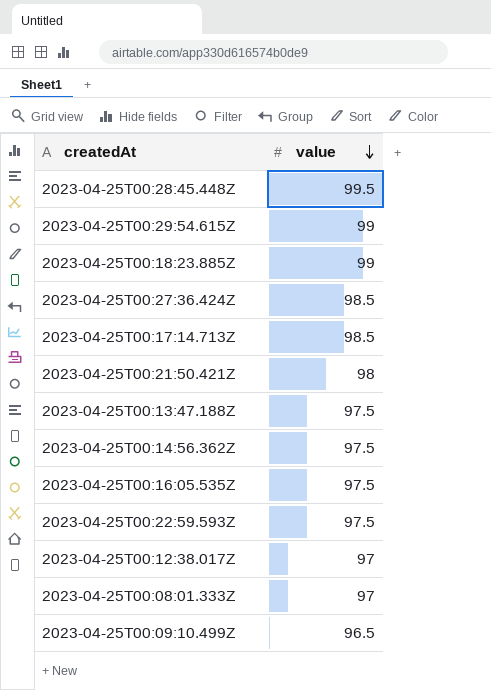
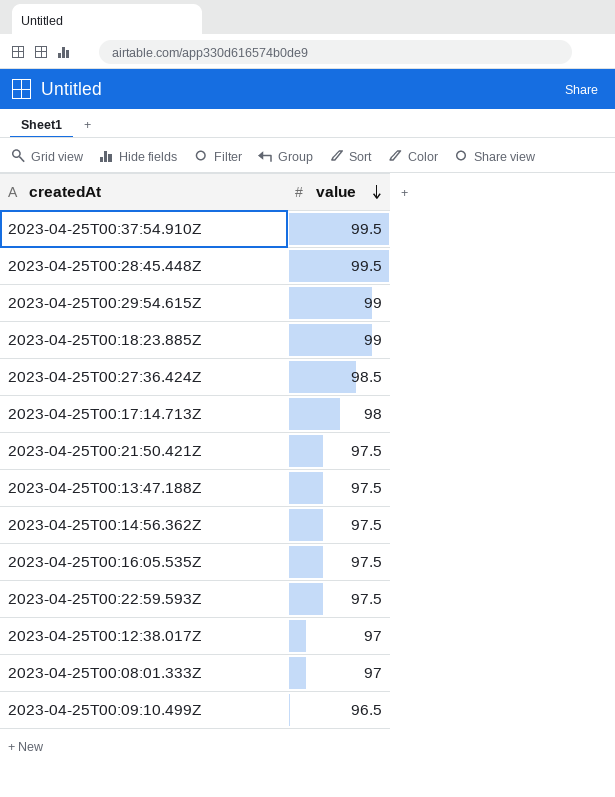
row 2023-04-25T00:37:54.910Z: none -> 99.5
2023-04-25T00:17:14.713Z | value: 98.5 -> 98
2023-04-25T00:21:50.421Z | value: 98 -> 97.5

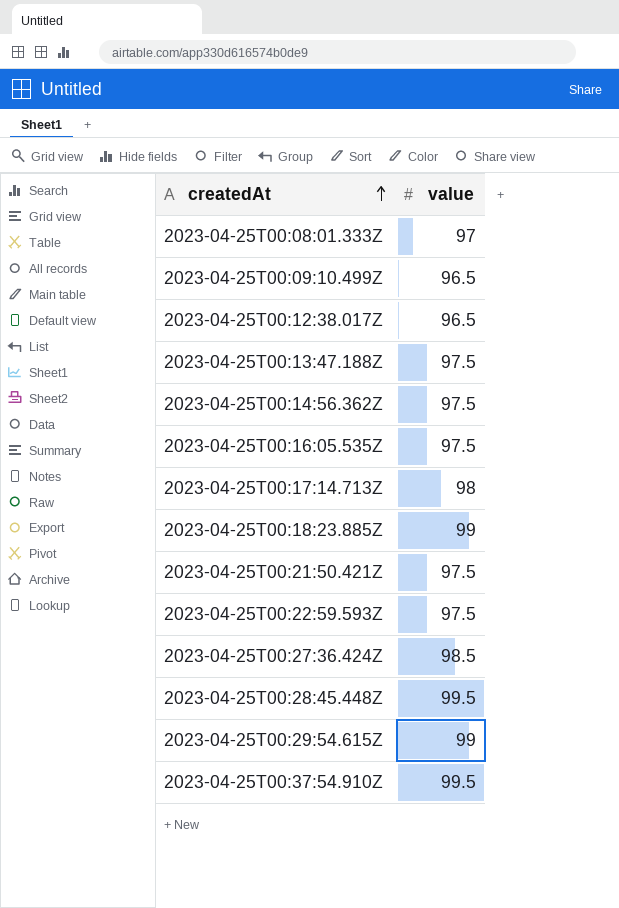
row order: value descending -> createdAt ascending
2023-04-25T00:12:38.017Z | value: 97 -> 96.5

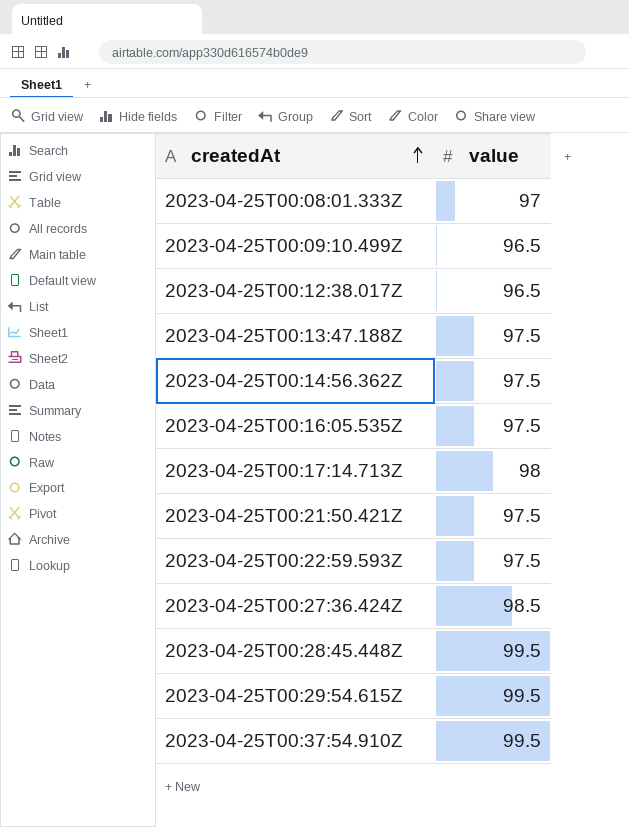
row 2023-04-25T00:18:23.885Z: 99 -> none
2023-04-25T00:29:54.615Z | value: 99 -> 99.5

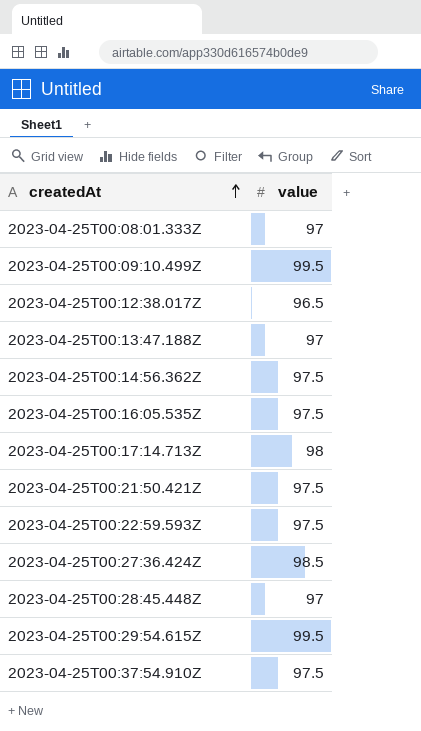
2023-04-25T00:09:10.499Z | value: 96.5 -> 99.5
2023-04-25T00:13:47.188Z | value: 97.5 -> 97
2023-04-25T00:28:45.448Z | value: 99.5 -> 97
2023-04-25T00:37:54.910Z | value: 99.5 -> 97.5

